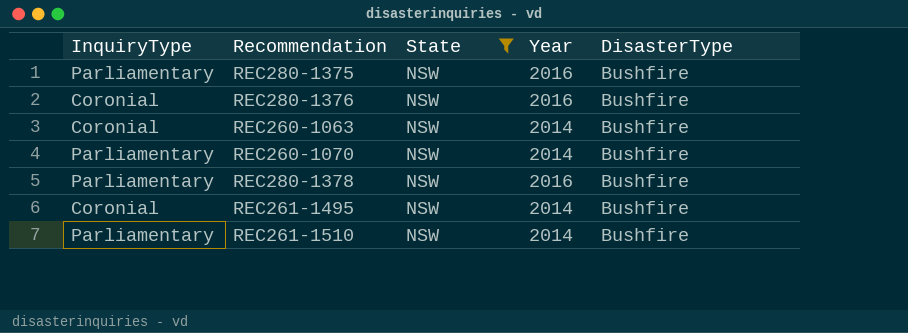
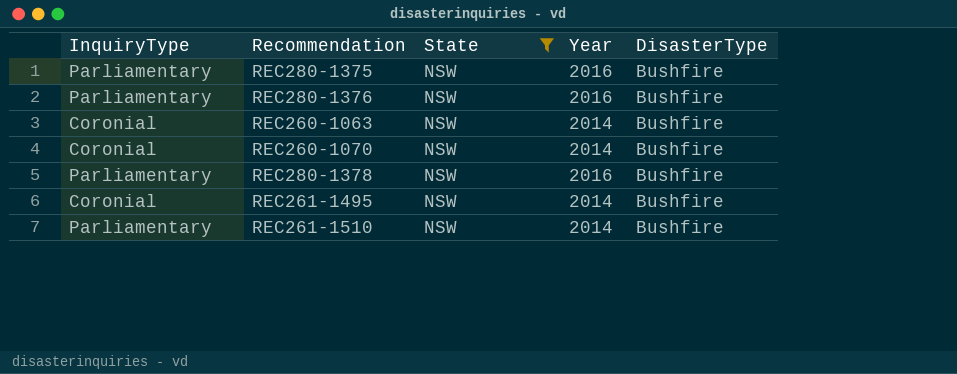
REC280-1376 | InquiryType: Coronial -> Parliamentary
REC260-1070 | InquiryType: Parliamentary -> Coronial

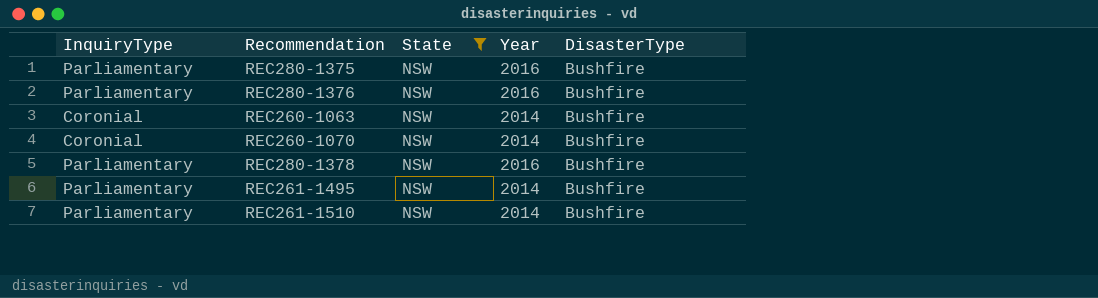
REC261-1495 | InquiryType: Coronial -> Parliamentary

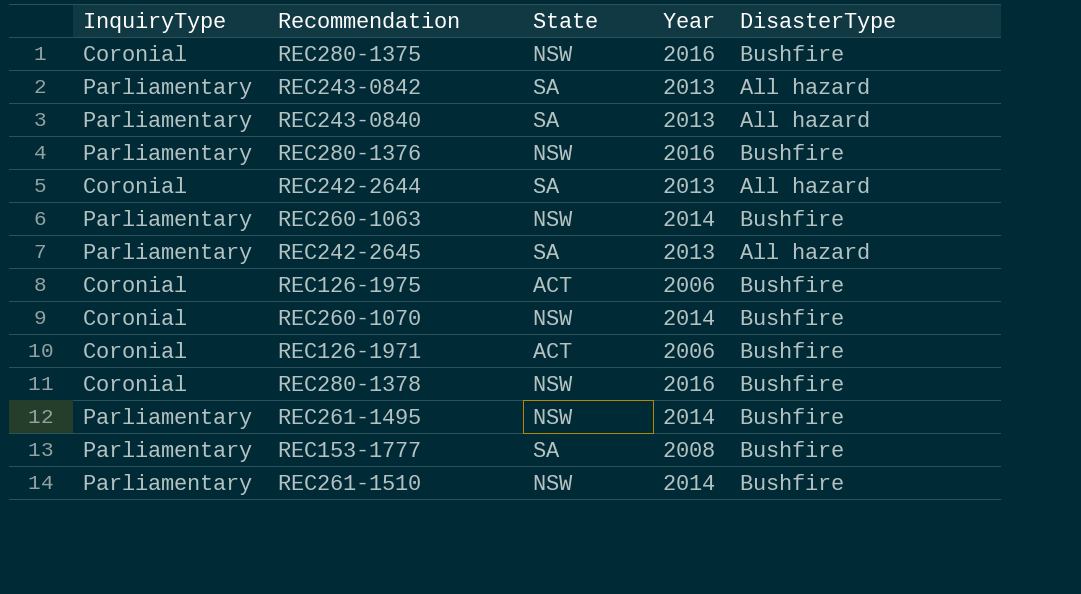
filter: State = NSW -> none
REC280-1375 | InquiryType: Parliamentary -> Coronial
REC260-1063 | InquiryType: Coronial -> Parliamentary
REC280-1378 | InquiryType: Parliamentary -> Coronial

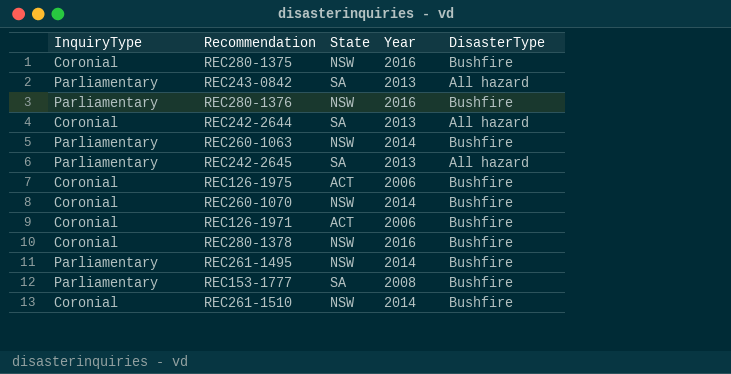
row REC243-0840: Parliamentary | SA | 2013 | All hazard -> none
REC261-1510 | InquiryType: Parliamentary -> Coronial

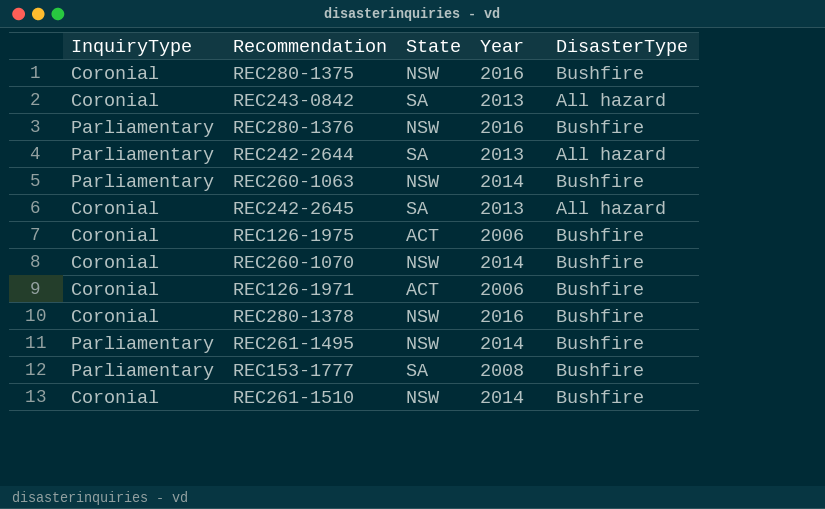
REC243-0842 | InquiryType: Parliamentary -> Coronial
REC242-2644 | InquiryType: Coronial -> Parliamentary
REC242-2645 | InquiryType: Parliamentary -> Coronial

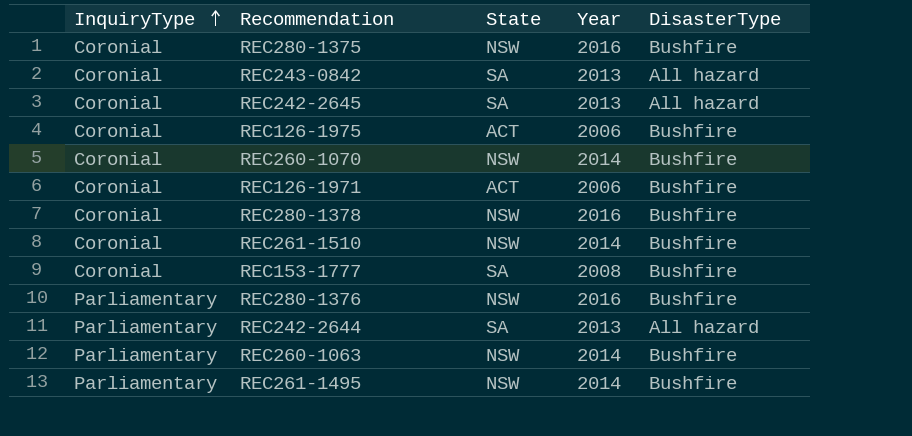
row order: none -> InquiryType ascending
REC153-1777 | InquiryType: Parliamentary -> Coronial

